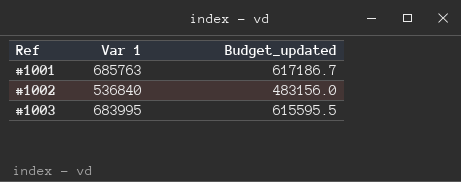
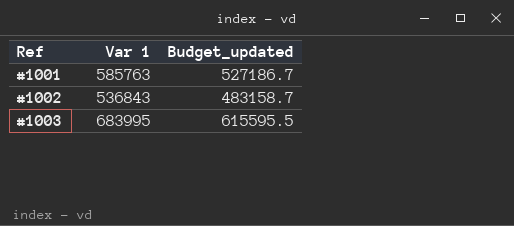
#1001 | Var 1: 685763 -> 585763
#1001 | Budget_updated: 617186.7 -> 527186.7
#1002 | Var 1: 536840 -> 536843
#1002 | Budget_updated: 483156.0 -> 483158.7

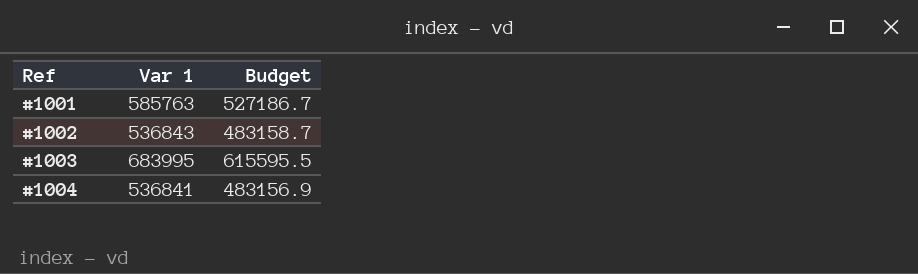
column name: Budget_updated -> Budget
row #1004: none -> 536841 | 483156.9

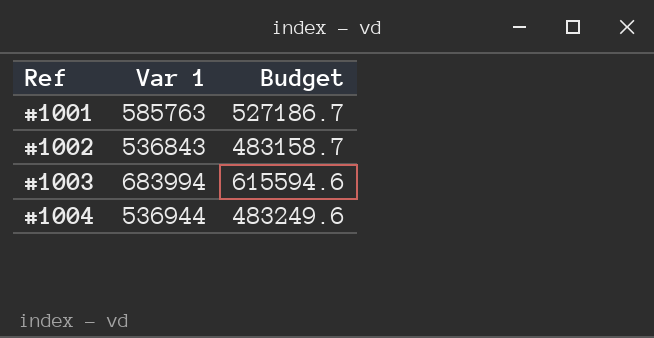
#1003 | Var 1: 683995 -> 683994
#1003 | Budget: 615595.5 -> 615594.6
#1004 | Var 1: 536841 -> 536944
#1004 | Budget: 483156.9 -> 483249.6

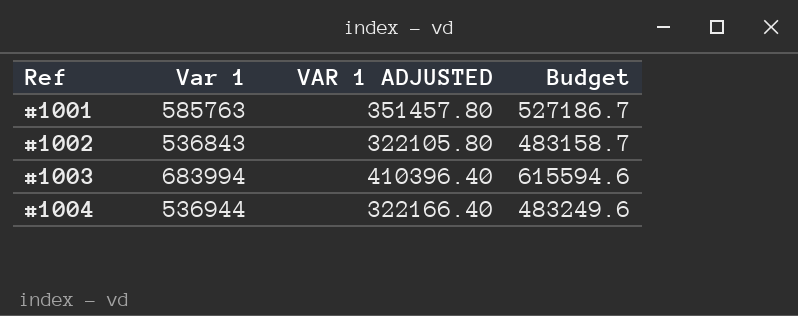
column VAR 1 ADJUSTED | formula: none -> [Var 1] * 0.6

